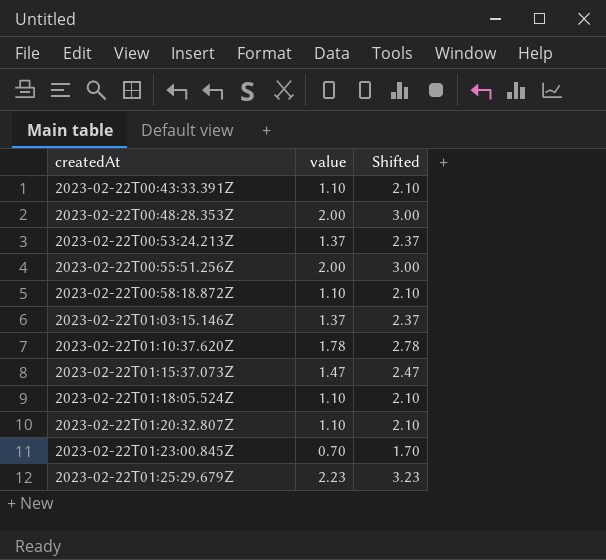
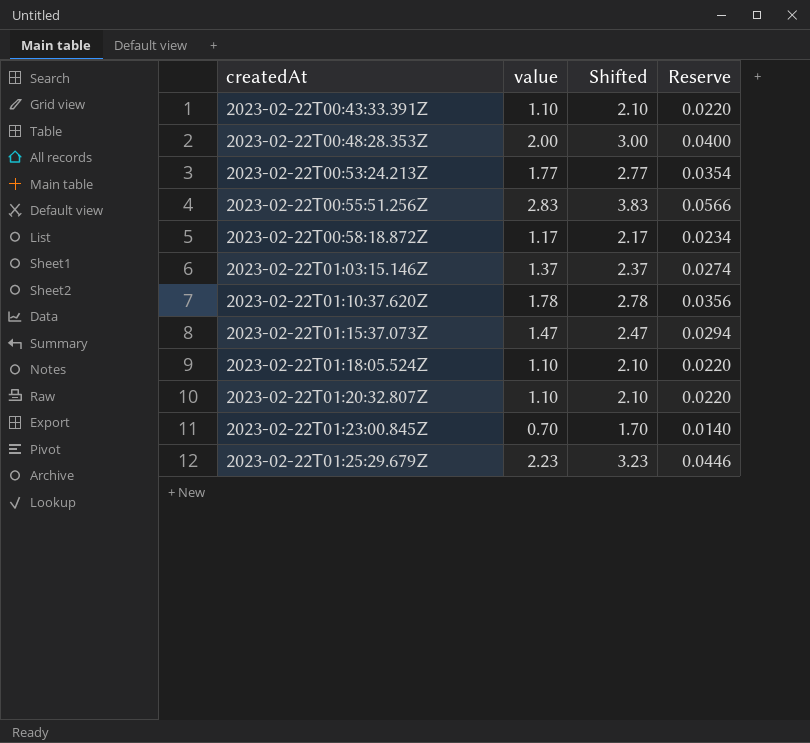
column Reserve | formula: none -> [value] * 0.02
2023-02-22T00:53:24.213Z | value: 1.37 -> 1.77
2023-02-22T00:53:24.213Z | Shifted: 2.37 -> 2.77
2023-02-22T00:55:51.256Z | value: 2.00 -> 2.83
2023-02-22T00:55:51.256Z | Shifted: 3.00 -> 3.83
2023-02-22T00:58:18.872Z | value: 1.10 -> 1.17
2023-02-22T00:58:18.872Z | Shifted: 2.10 -> 2.17

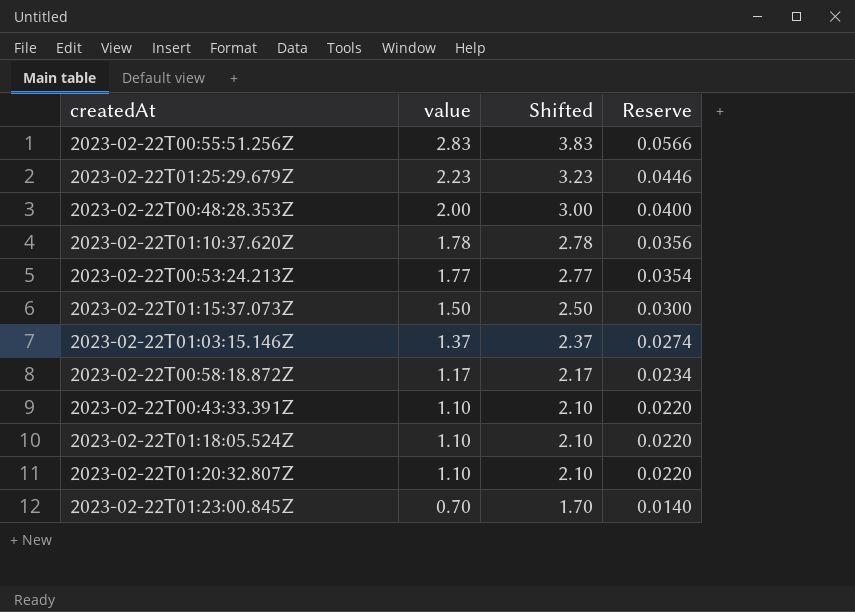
row order: createdAt ascending -> value descending
2023-02-22T01:15:37.073Z | value: 1.47 -> 1.50
2023-02-22T01:15:37.073Z | Shifted: 2.47 -> 2.50
2023-02-22T01:15:37.073Z | Reserve: 0.0294 -> 0.0300

